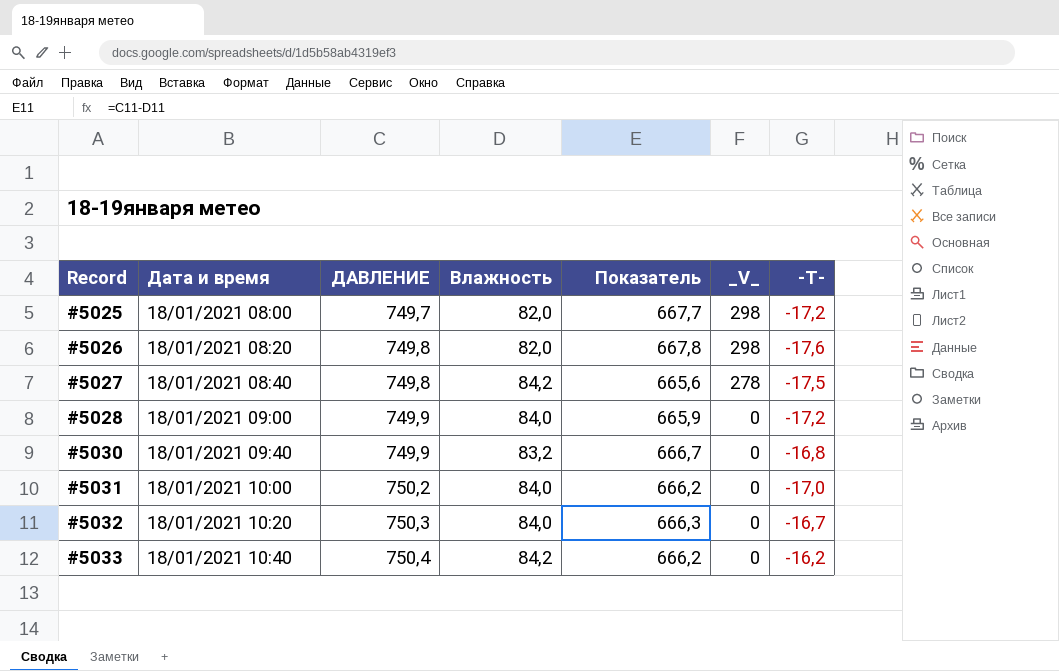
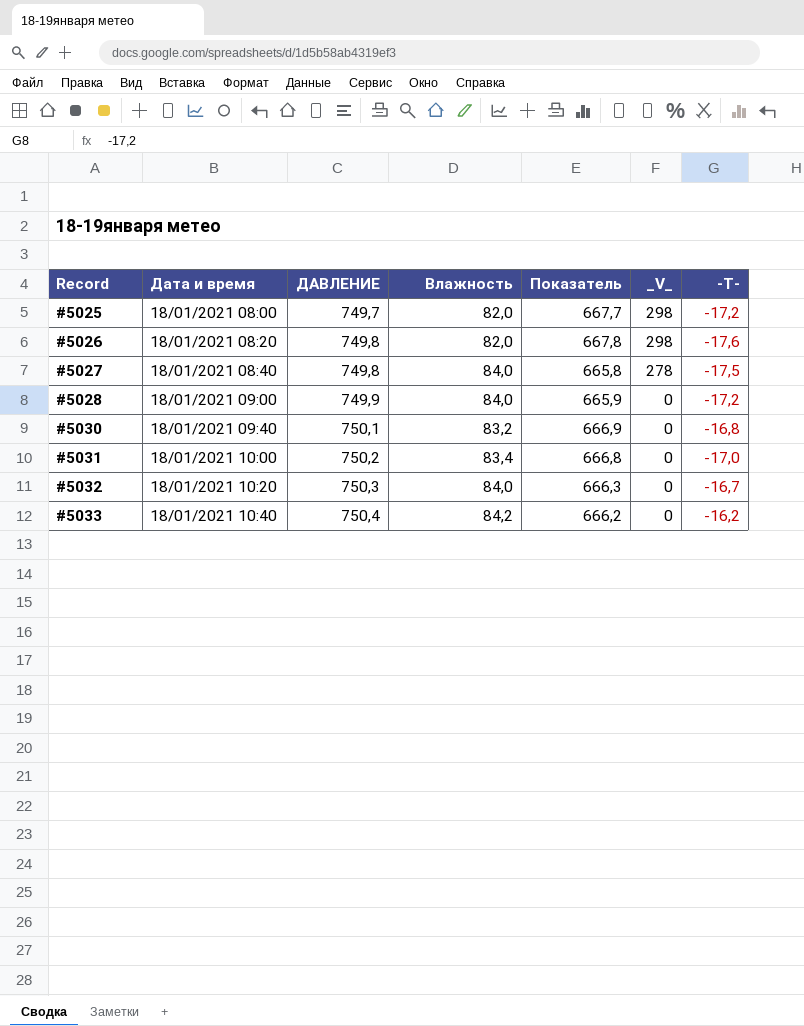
#5027 | Влажность: 84,2 -> 84,0
#5027 | Показатель: 665,6 -> 665,8
#5030 | ДАВЛЕНИЕ: 749,9 -> 750,1
#5030 | Показатель: 666,7 -> 666,9
#5031 | Влажность: 84,0 -> 83,4
#5031 | Показатель: 666,2 -> 666,8

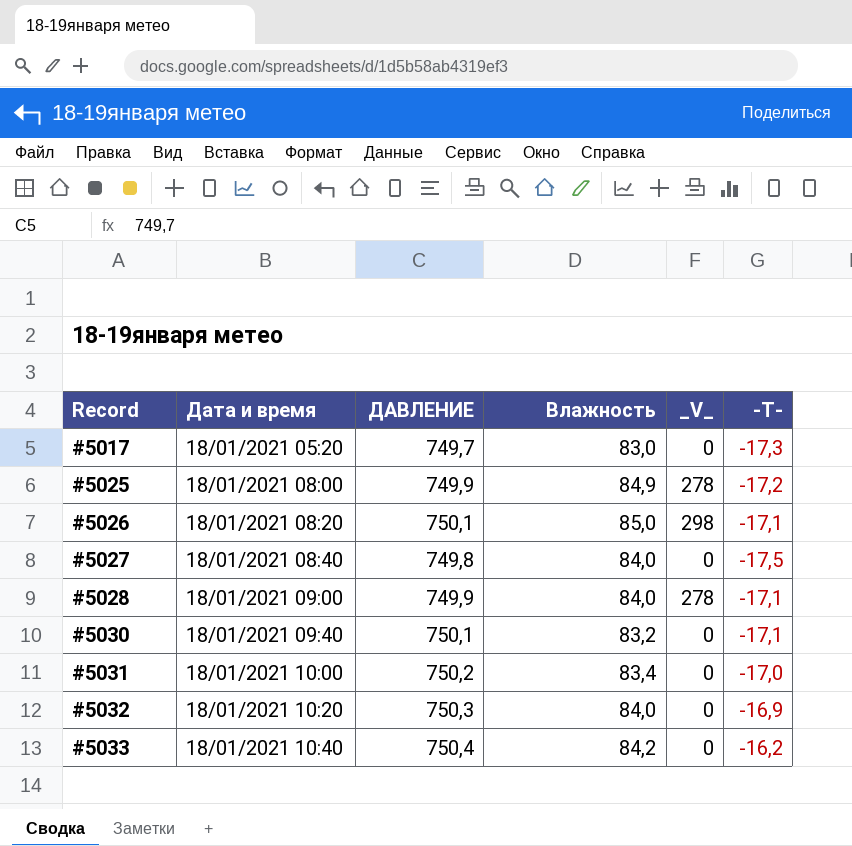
column Показатель | formula: [ДАВЛЕНИЕ] - [Влажность] -> none
row #5017: none -> 18/01/2021 05:20 | 749,7 | 83,0 | 0 | -17,3
#5025 | ДАВЛЕНИЕ: 749,7 -> 749,9
#5025 | Влажность: 82,0 -> 84,9
#5025 | _V_: 298 -> 278
#5026 | ДАВЛЕНИЕ: 749,8 -> 750,1
#5026 | Влажность: 82,0 -> 85,0
#5026 | -T-: -17,6 -> -17,1
#5027 | _V_: 278 -> 0
#5028 | _V_: 0 -> 278
#5028 | -T-: -17,2 -> -17,1
#5030 | -T-: -16,8 -> -17,1
#5032 | -T-: -16,7 -> -16,9

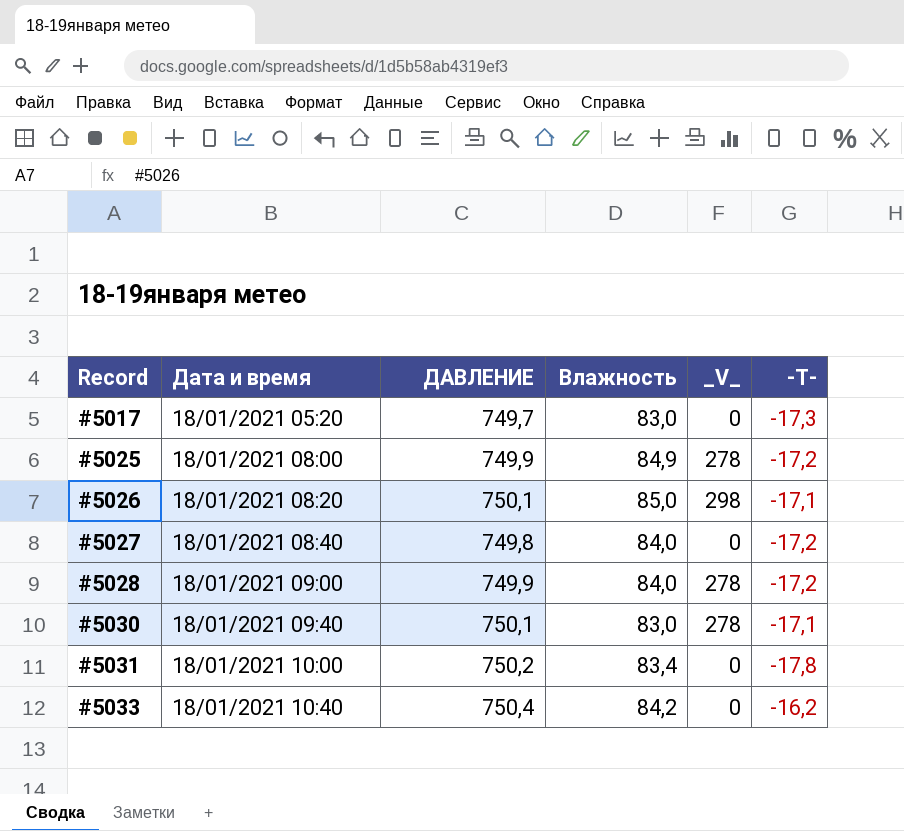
row #5032: 18/01/2021 10:20 | 750,3 | 84,0 | 0 | -16,9 -> none
#5027 | -T-: -17,5 -> -17,2
#5028 | -T-: -17,1 -> -17,2
#5030 | Влажность: 83,2 -> 83,0
#5030 | _V_: 0 -> 278
#5031 | -T-: -17,0 -> -17,8

